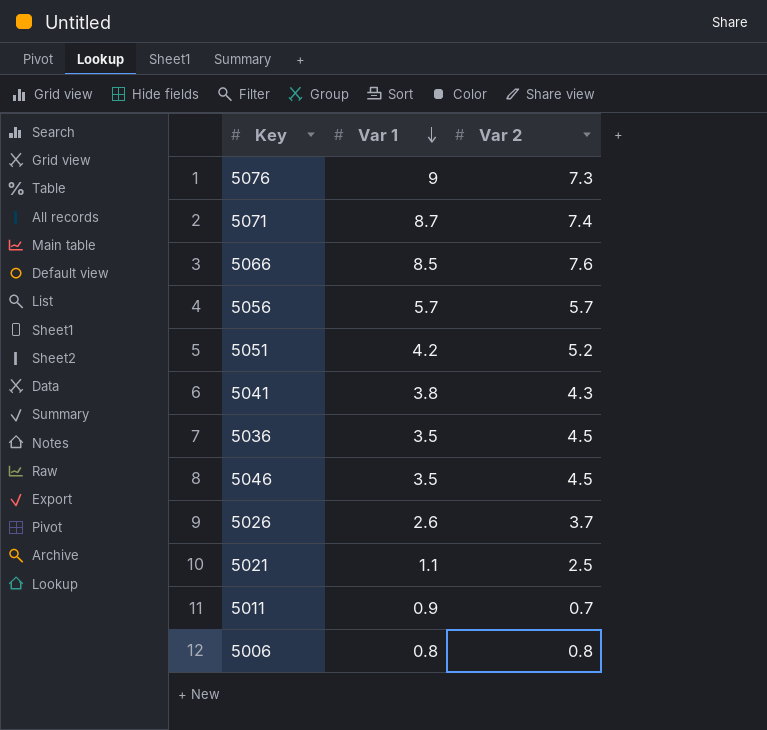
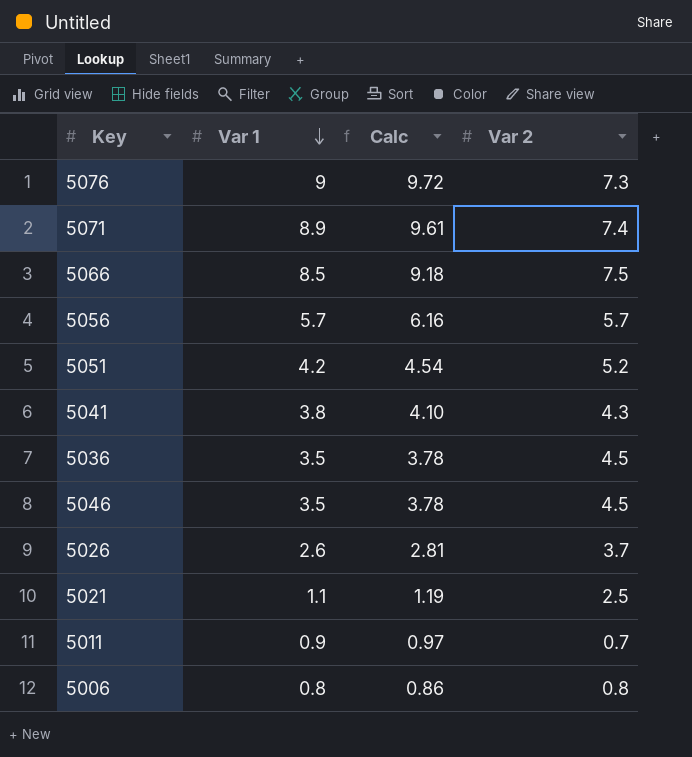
column Calc | formula: none -> [Var 1] * 1.08
5071 | Var 1: 8.7 -> 8.9
5066 | Var 2: 7.6 -> 7.5

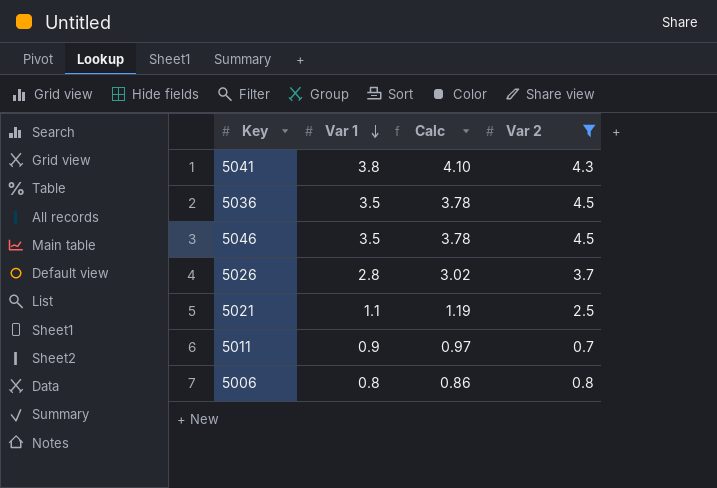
filter: none -> Var 2 <= 4.5
5026 | Var 1: 2.6 -> 2.8
5026 | Calc: 2.81 -> 3.02

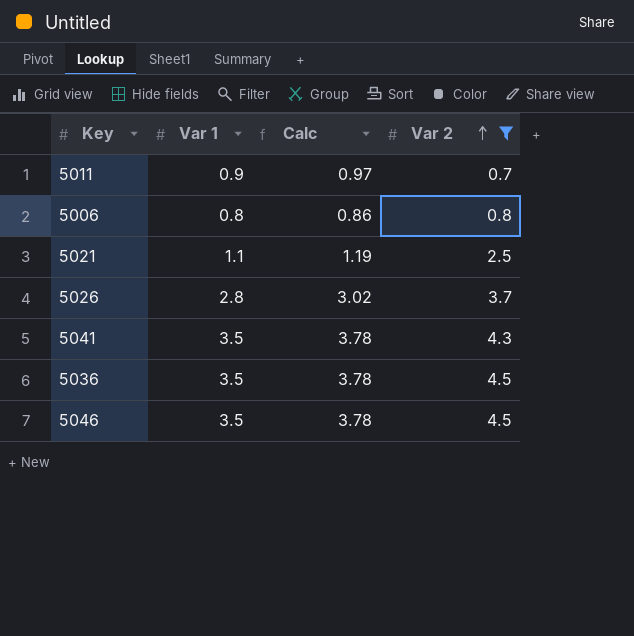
row order: Var 1 descending -> Var 2 ascending
5041 | Var 1: 3.8 -> 3.5
5041 | Calc: 4.10 -> 3.78

